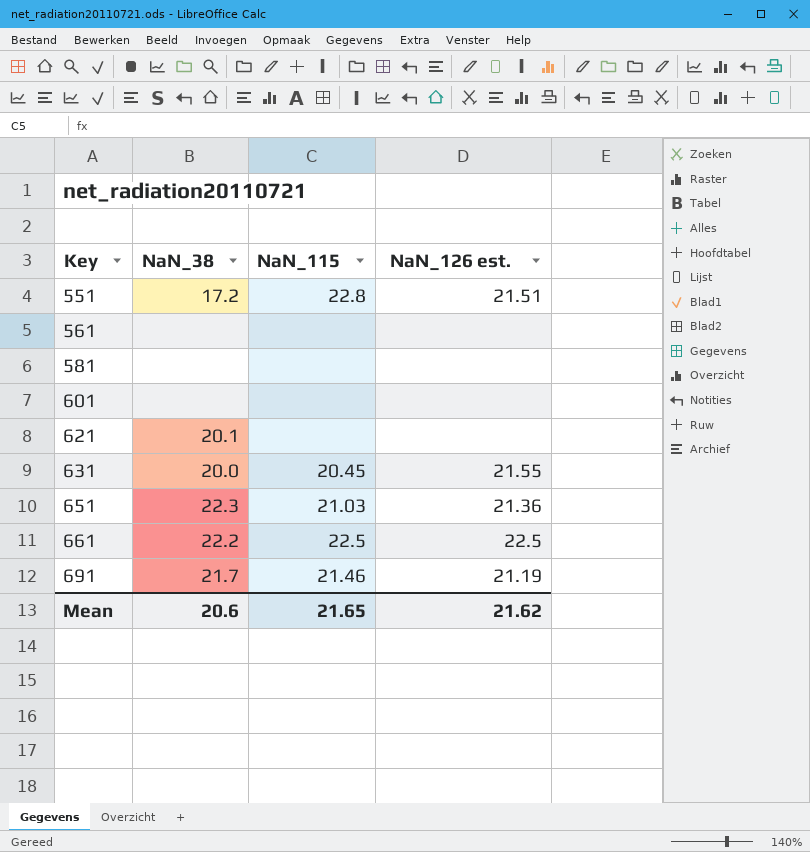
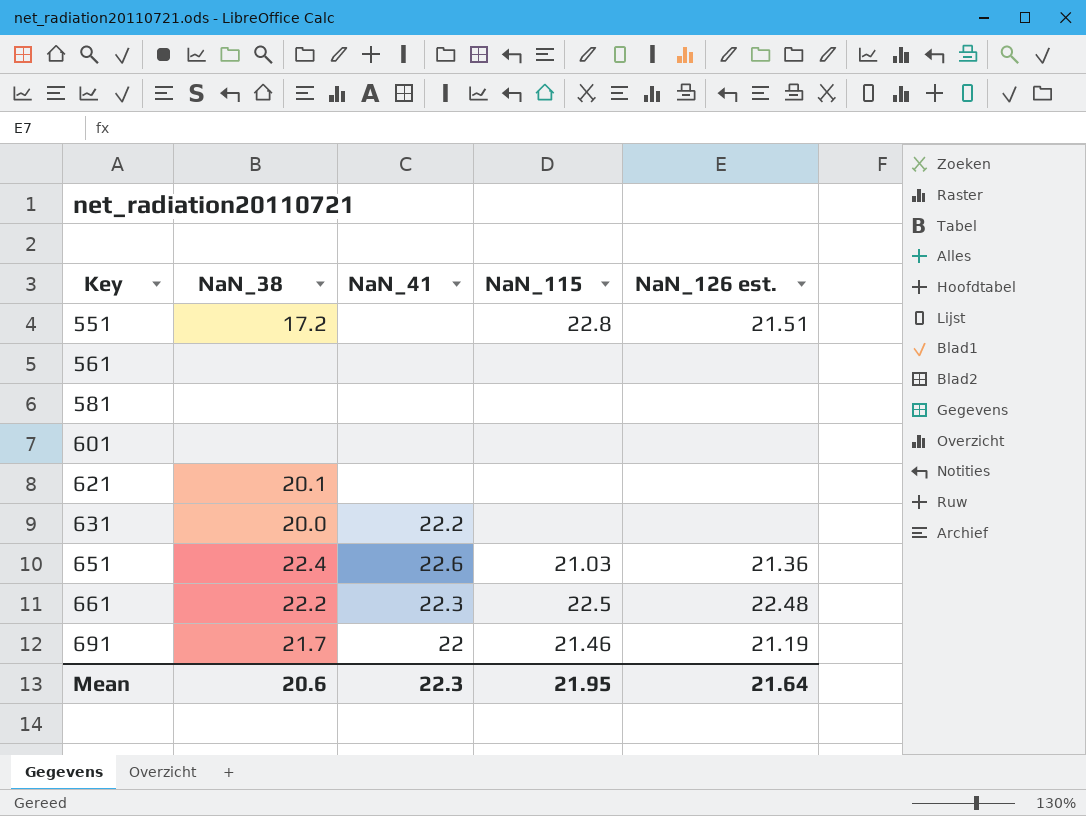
column NaN_41 | position: none -> 3
631 | NaN_115: 20.45 -> none
631 | NaN_126 est.: 21.55 -> none
651 | NaN_38: 22.3 -> 22.4
661 | NaN_126 est.: 22.5 -> 22.48
Mean | NaN_115: 21.65 -> 21.95
Mean | NaN_126 est.: 21.62 -> 21.64

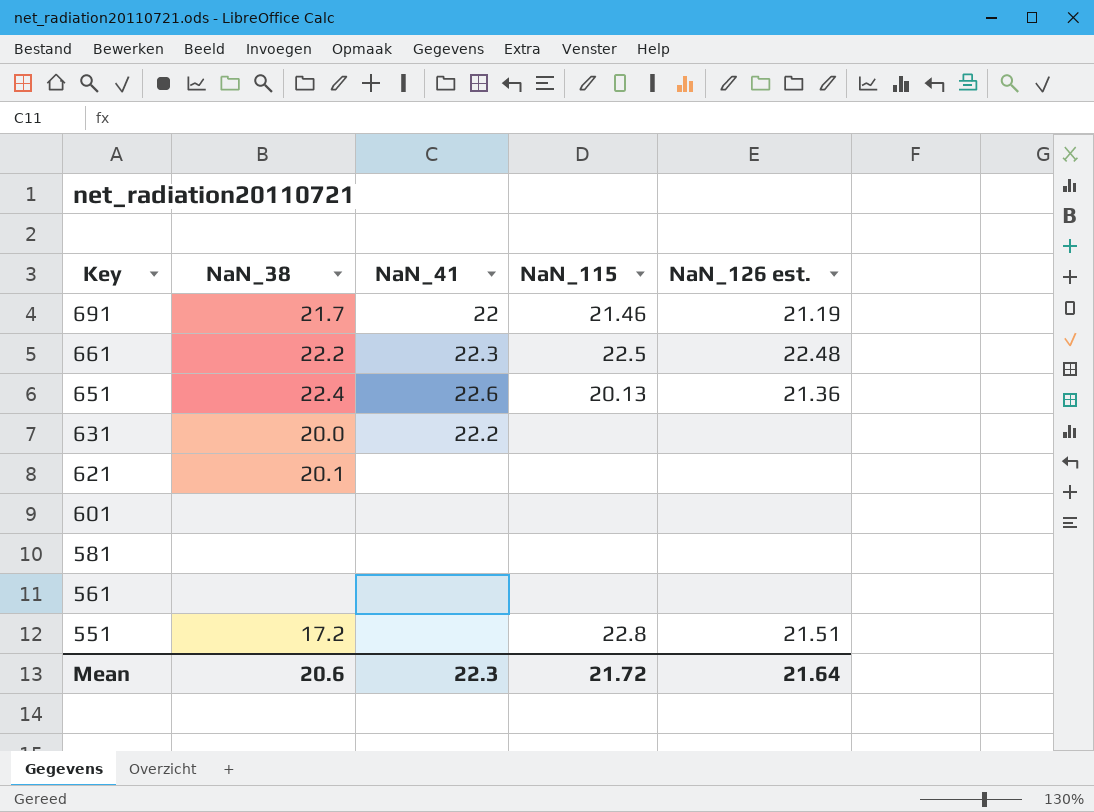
row order: Key ascending -> Key descending
651 | NaN_115: 21.03 -> 20.13
Mean | NaN_115: 21.95 -> 21.72

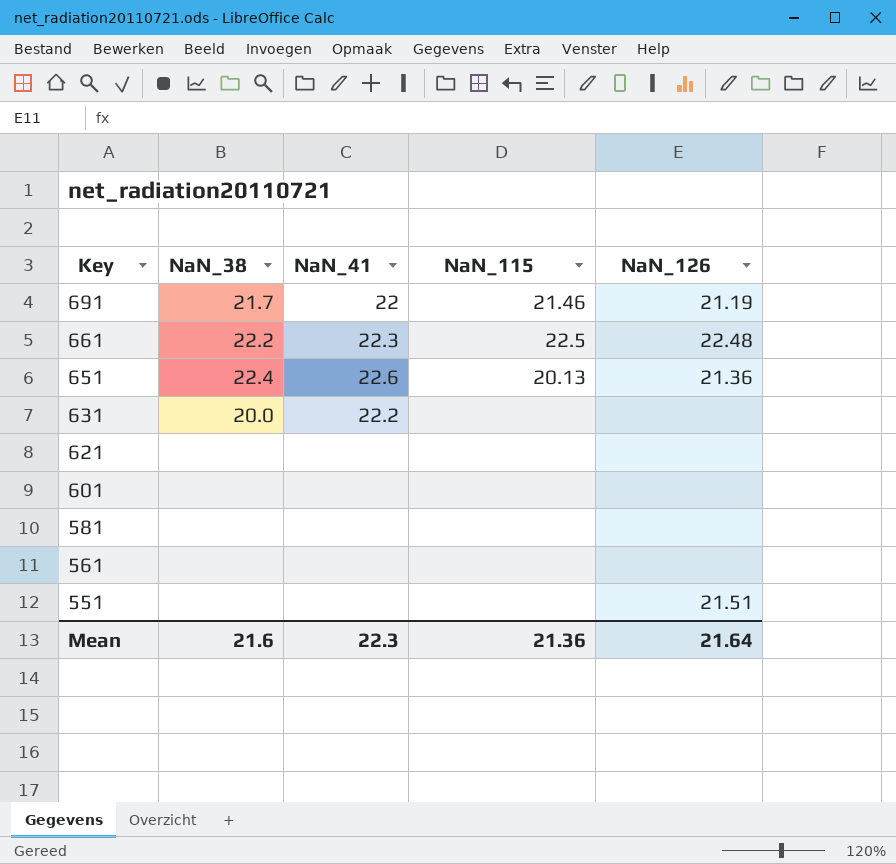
column name: NaN_126 est. -> NaN_126
621 | NaN_38: 20.1 -> none
551 | NaN_38: 17.2 -> none
551 | NaN_115: 22.8 -> none
Mean | NaN_38: 20.6 -> 21.6
Mean | NaN_115: 21.72 -> 21.36

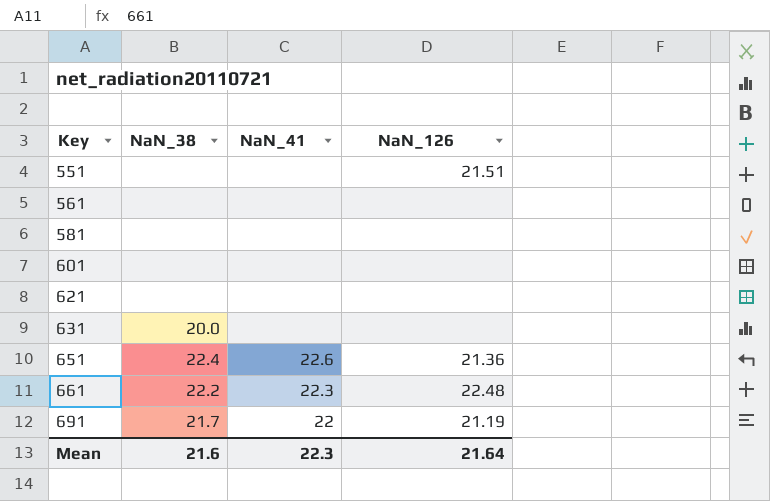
row order: Key descending -> Key ascending
column NaN_115 | position: 4 -> none
631 | NaN_41: 22.2 -> none

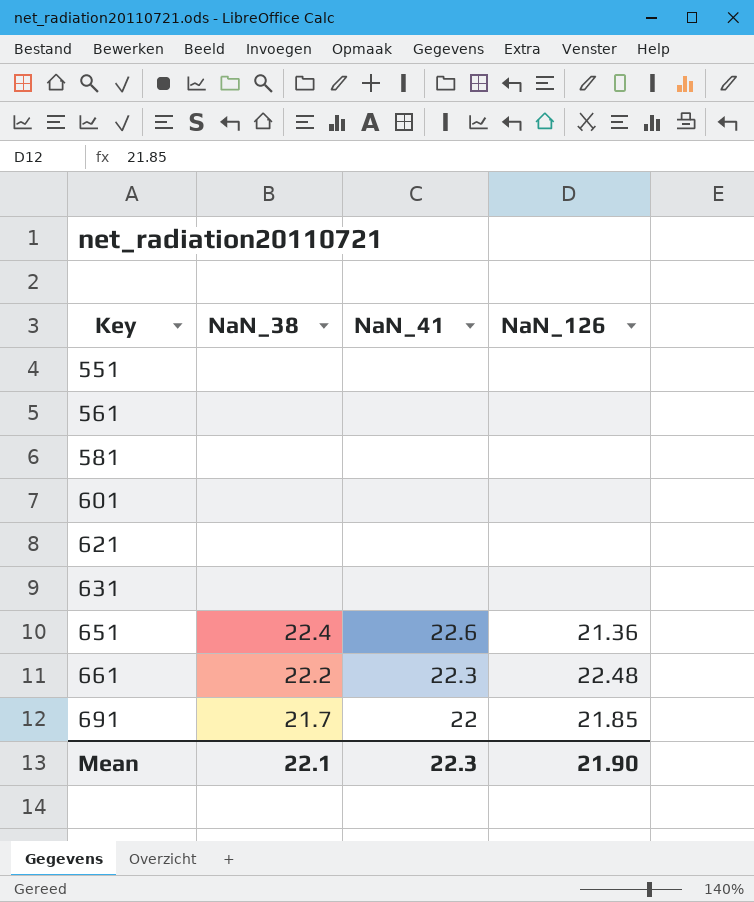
551 | NaN_126: 21.51 -> none
631 | NaN_38: 20.0 -> none
691 | NaN_126: 21.19 -> 21.85
Mean | NaN_38: 21.6 -> 22.1
Mean | NaN_126: 21.64 -> 21.90

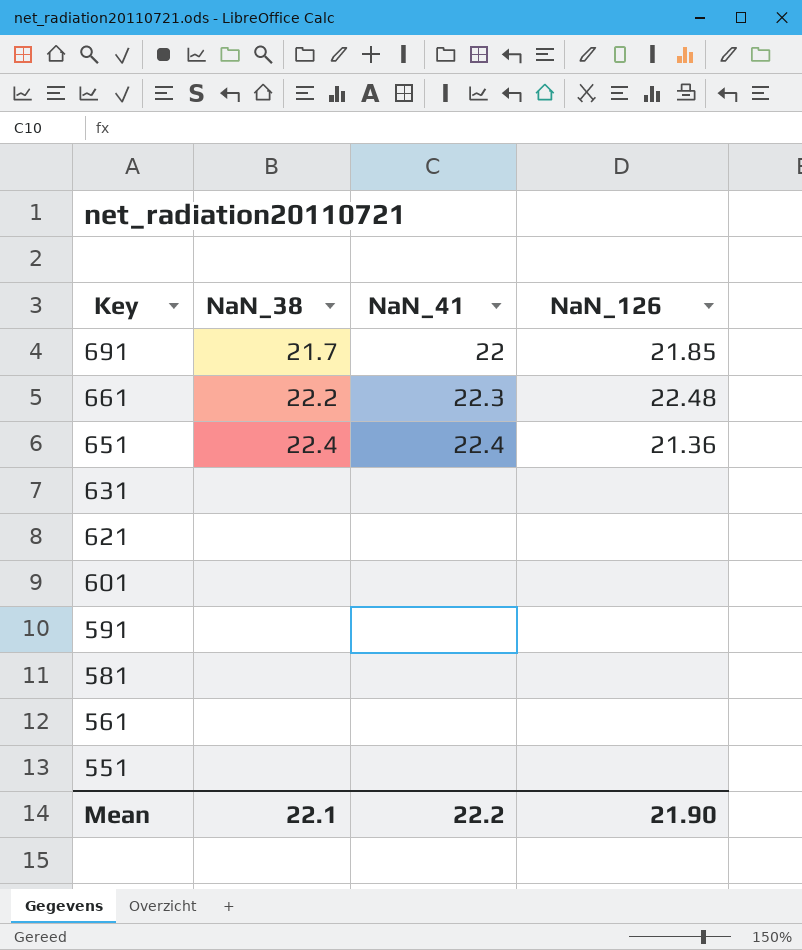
row order: Key ascending -> Key descending
651 | NaN_41: 22.6 -> 22.4
row 591: none -> none | none | none
Mean | NaN_41: 22.3 -> 22.2

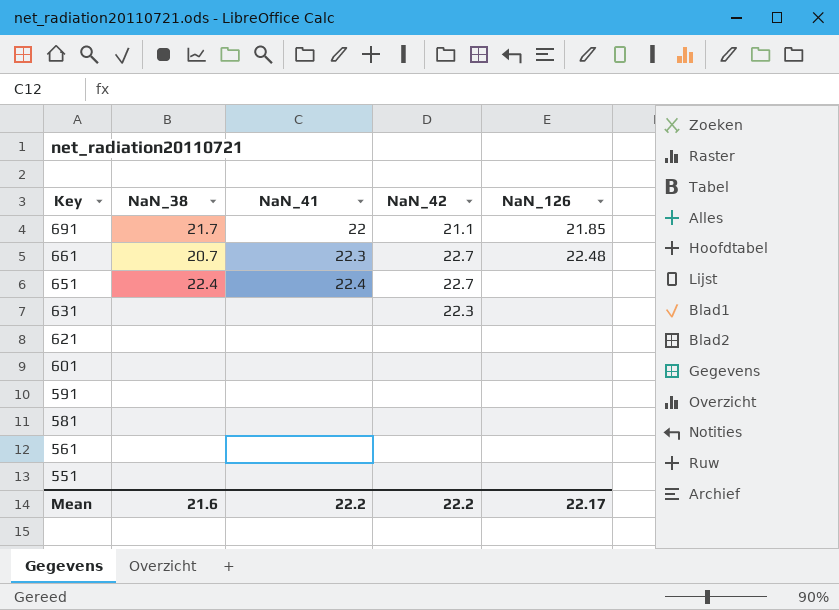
column NaN_42 | position: none -> 4
661 | NaN_38: 22.2 -> 20.7
651 | NaN_126: 21.36 -> none
Mean | NaN_38: 22.1 -> 21.6
Mean | NaN_126: 21.90 -> 22.17

